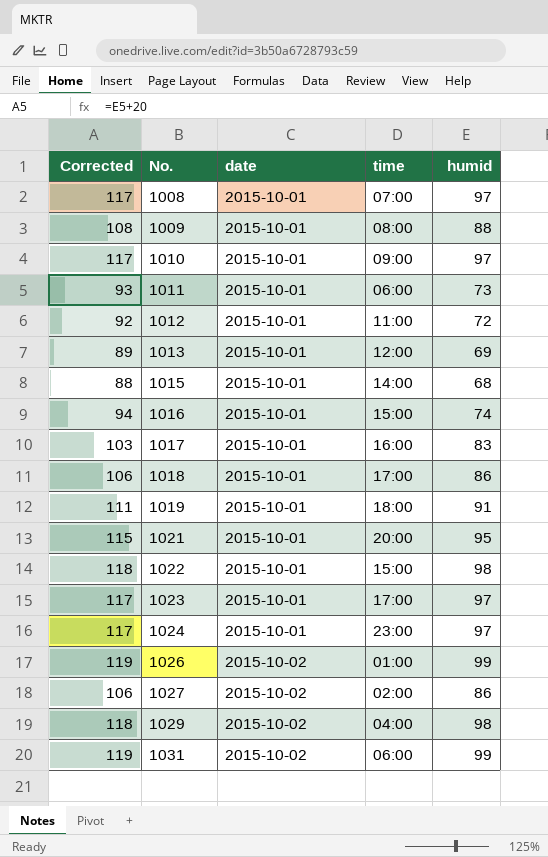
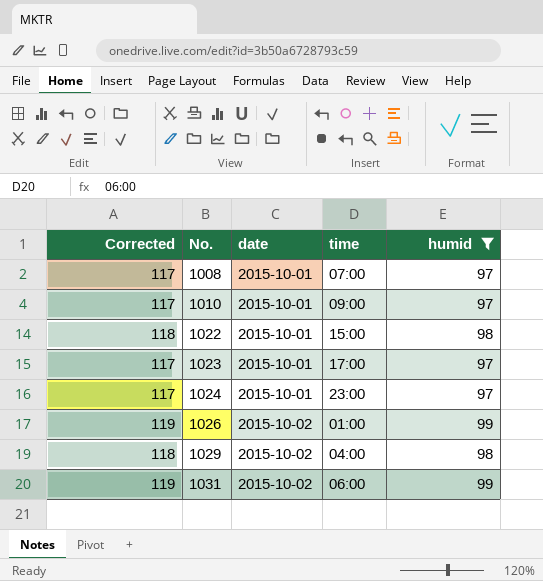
filter: none -> humid >= 97

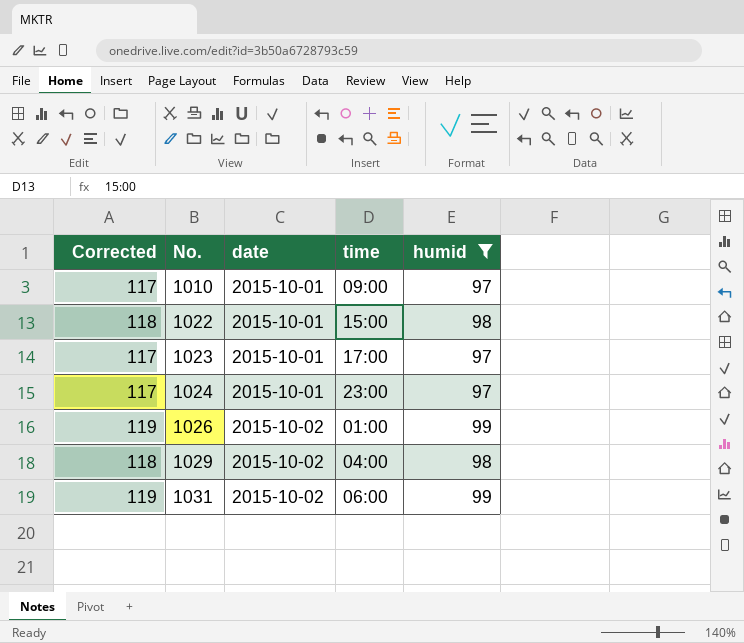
row 1008: 117 | 2015-10-01 | 07:00 | 97 -> none

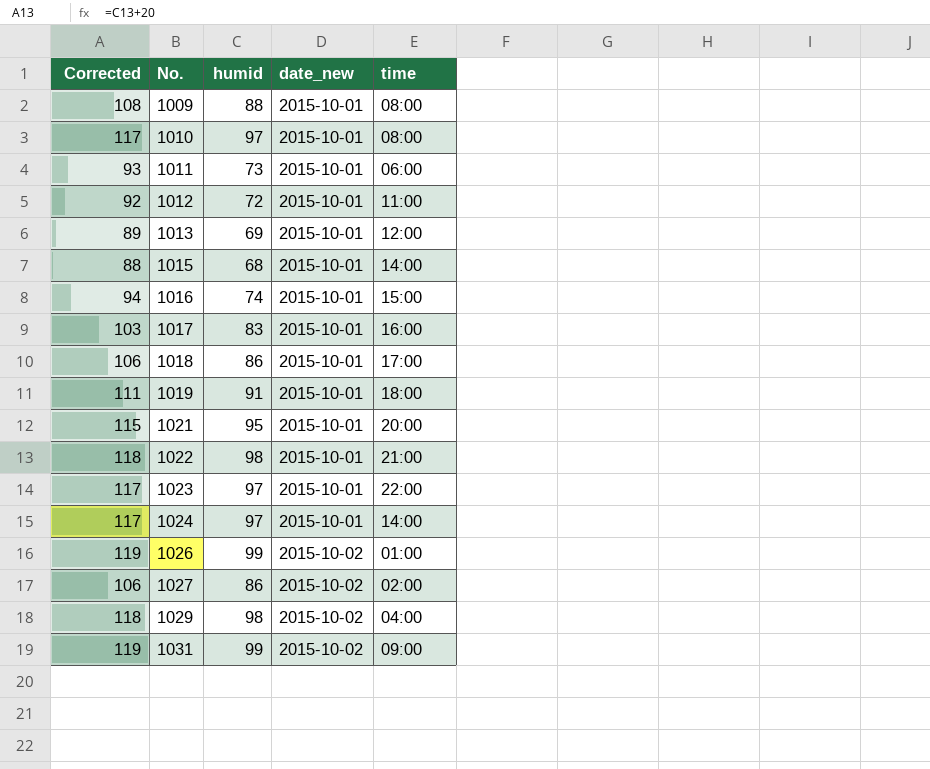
filter: humid >= 97 -> none
column humid | position: 5 -> 3
column name: date -> date_new
1010 | time: 09:00 -> 08:00
1022 | time: 15:00 -> 21:00
1023 | time: 17:00 -> 22:00
1024 | time: 23:00 -> 14:00
1031 | time: 06:00 -> 09:00

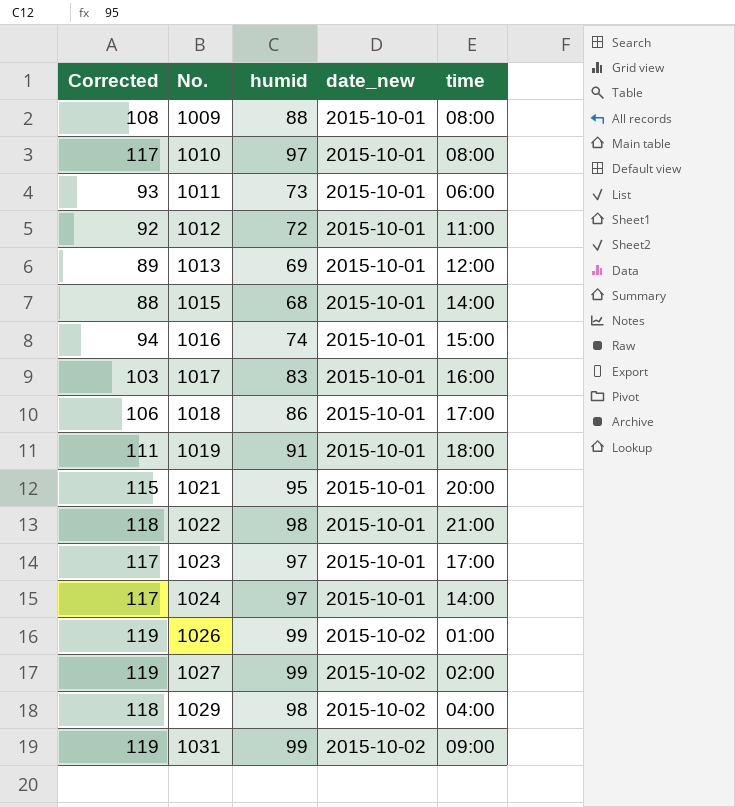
1023 | time: 22:00 -> 17:00
1027 | Corrected: 106 -> 119
1027 | humid: 86 -> 99

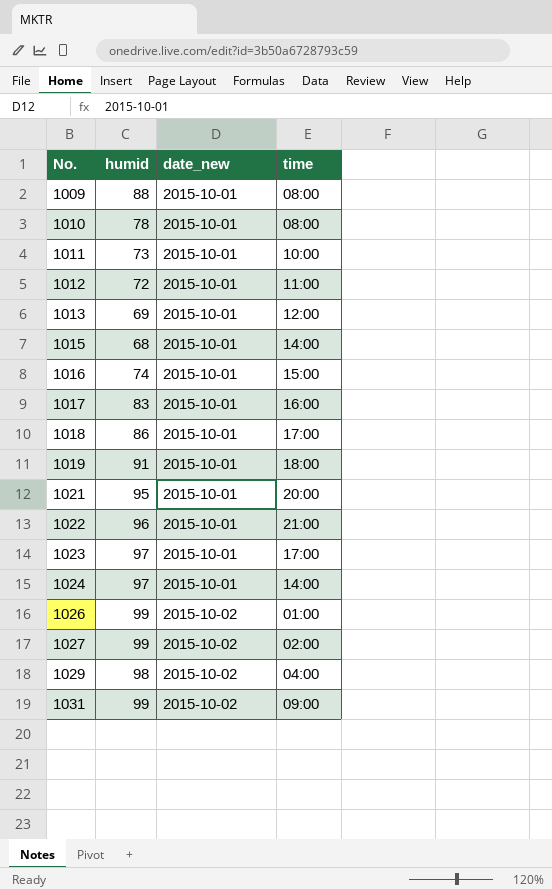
column Corrected | formula: [humid] + 20 -> none
1010 | humid: 97 -> 78
1011 | time: 06:00 -> 10:00
1022 | humid: 98 -> 96

